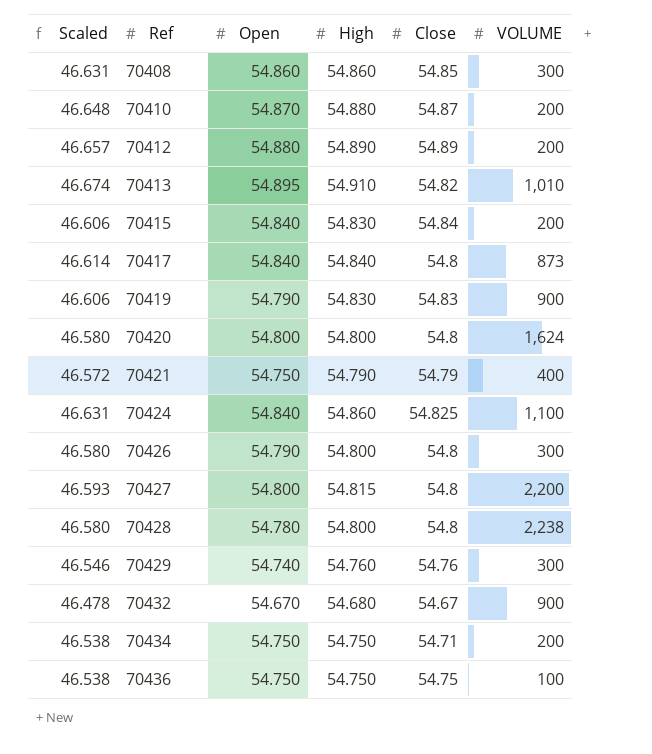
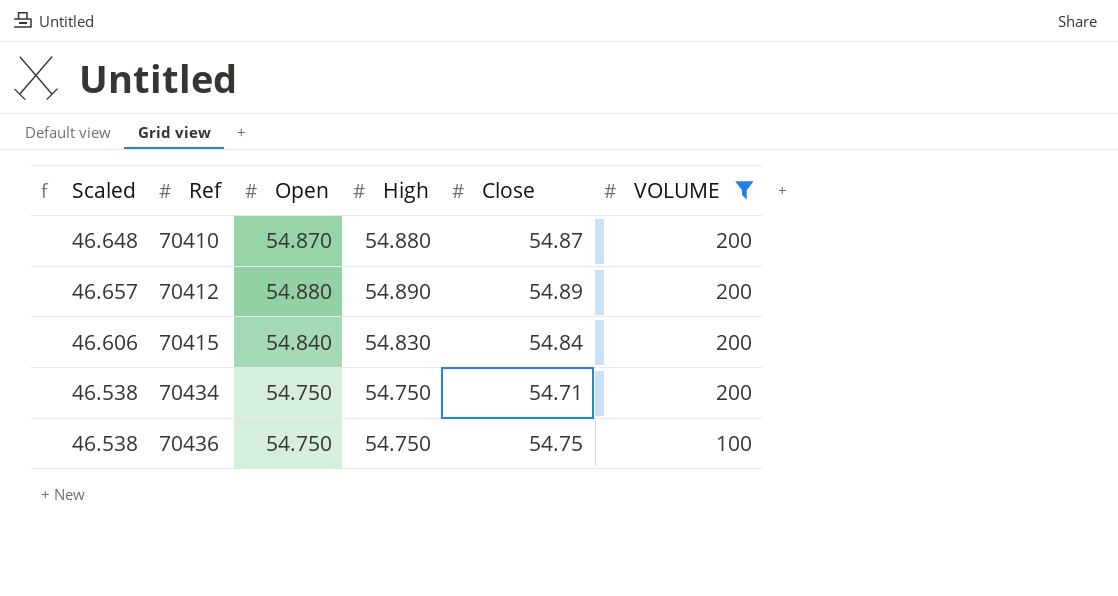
filter: none -> VOLUME <= 200

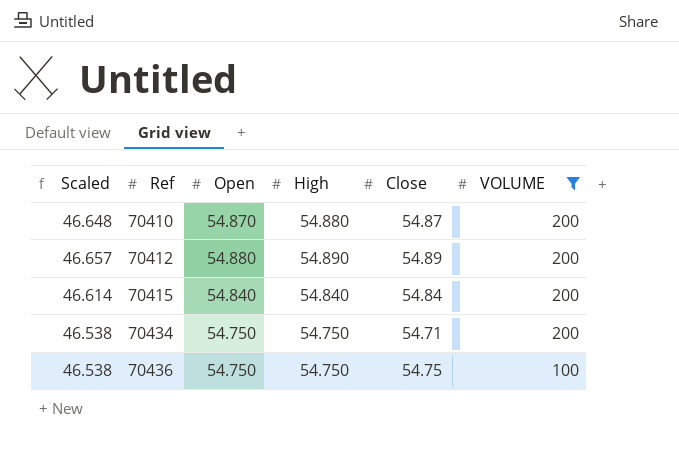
70415 | Scaled: 46.606 -> 46.614
70415 | High: 54.830 -> 54.840

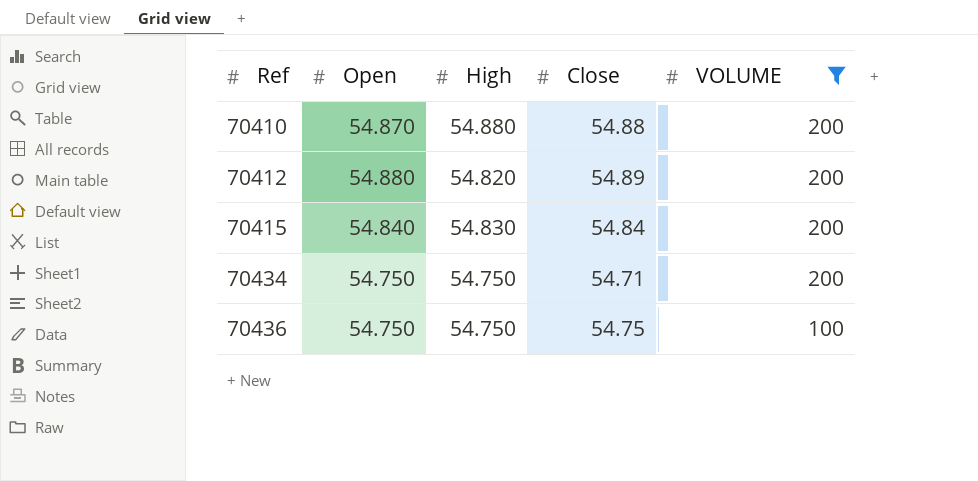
column Scaled | formula: [High] * 0.85 -> none
70410 | Close: 54.87 -> 54.88
70412 | High: 54.890 -> 54.820
70415 | High: 54.840 -> 54.830

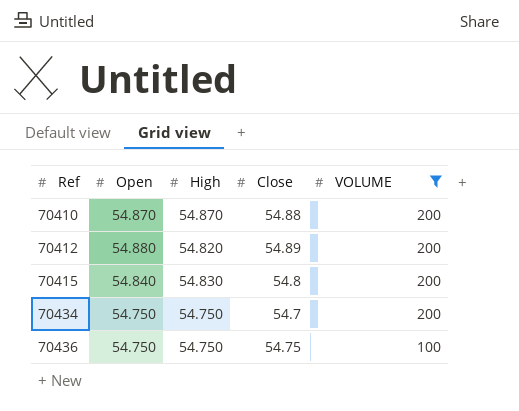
70410 | High: 54.880 -> 54.870
70415 | Close: 54.84 -> 54.8
70434 | Close: 54.71 -> 54.7

